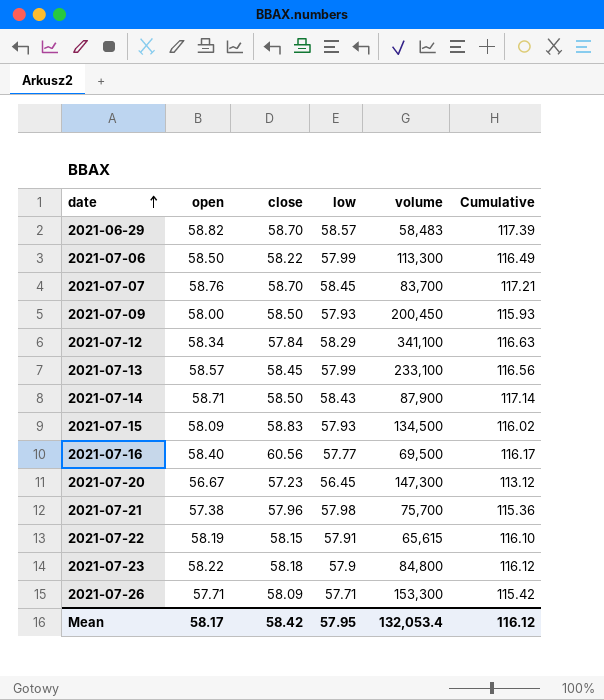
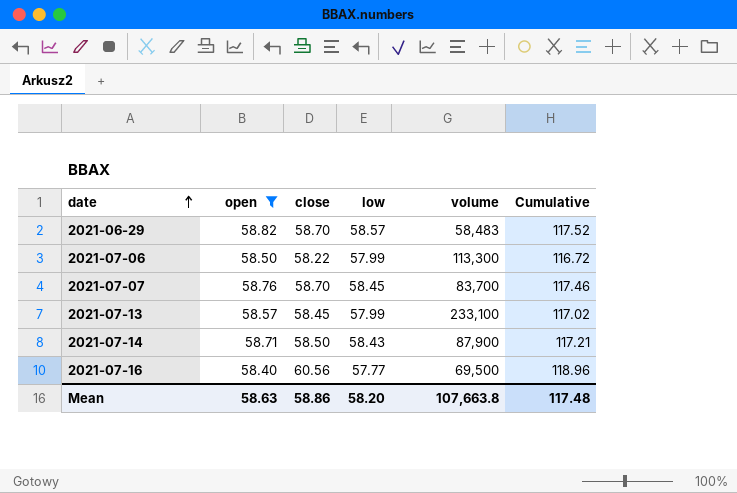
filter: none -> open >= 58.40
column Cumulative | formula: [open] + [low] -> [open] + [close]
Mean | open: 58.17 -> 58.63
Mean | close: 58.42 -> 58.86
Mean | low: 57.95 -> 58.20
Mean | volume: 132,053.4 -> 107,663.8
Mean | Cumulative: 116.12 -> 117.48

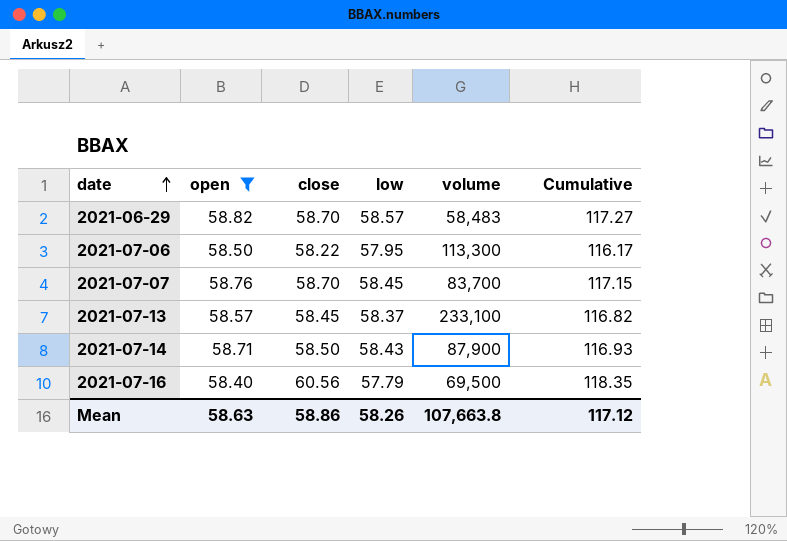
column Cumulative | formula: [open] + [close] -> [close] + [low]
2021-07-06 | low: 57.99 -> 57.95
2021-07-13 | low: 57.99 -> 58.37
2021-07-16 | low: 57.77 -> 57.79
Mean | low: 58.20 -> 58.26
Mean | Cumulative: 117.48 -> 117.12

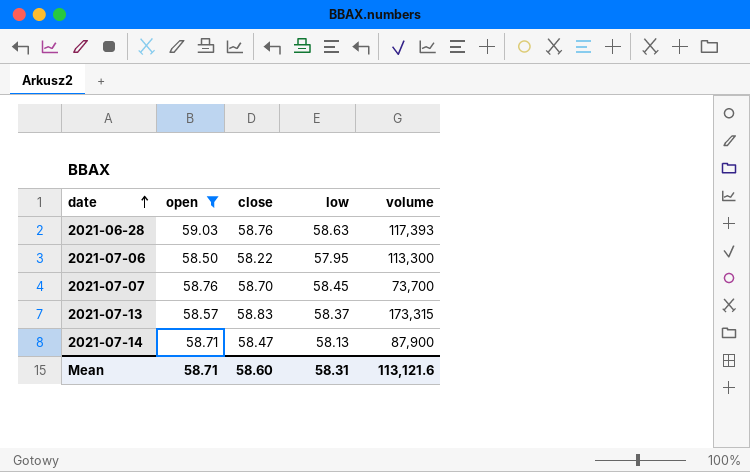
column Cumulative | formula: [close] + [low] -> none
row 2021-06-29: 58.82 | 58.70 | 58.57 | 58,483 | 117.27 -> none
row 2021-07-16: 58.40 | 60.56 | 57.79 | 69,500 | 118.35 -> none
row 2021-06-28: none -> 59.03 | 58.76 | 58.63 | 117,393
2021-07-07 | volume: 83,700 -> 73,700
2021-07-13 | close: 58.45 -> 58.83
2021-07-13 | volume: 233,100 -> 173,315
2021-07-14 | close: 58.50 -> 58.47
2021-07-14 | low: 58.43 -> 58.13
Mean | open: 58.63 -> 58.71
Mean | close: 58.86 -> 58.60
Mean | low: 58.26 -> 58.31
Mean | volume: 107,663.8 -> 113,121.6

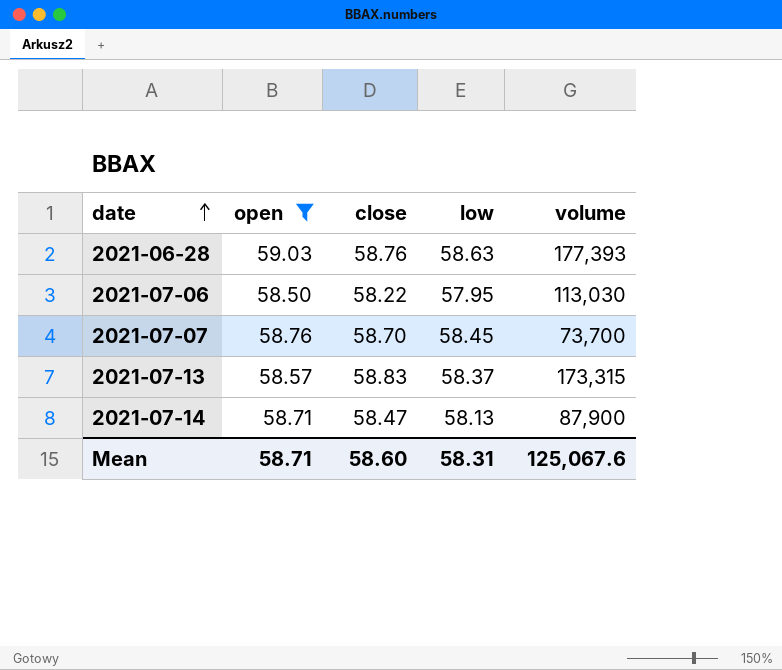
2021-06-28 | volume: 117,393 -> 177,393
2021-07-06 | volume: 113,300 -> 113,030
Mean | volume: 113,121.6 -> 125,067.6

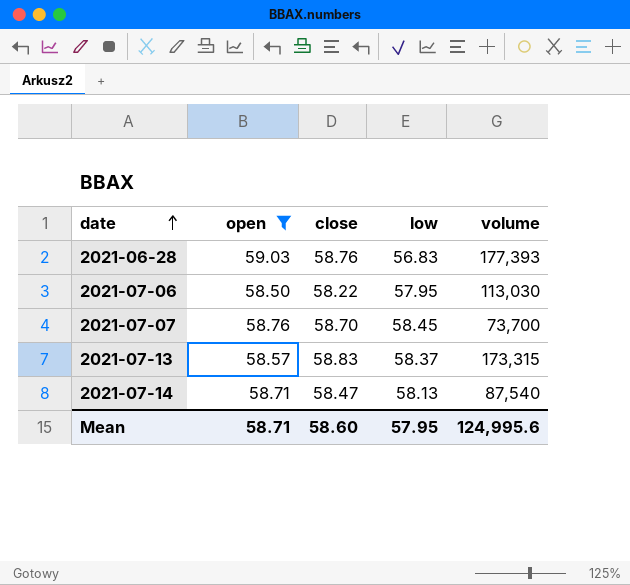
2021-06-28 | low: 58.63 -> 56.83
2021-07-14 | volume: 87,900 -> 87,540
Mean | low: 58.31 -> 57.95
Mean | volume: 125,067.6 -> 124,995.6

